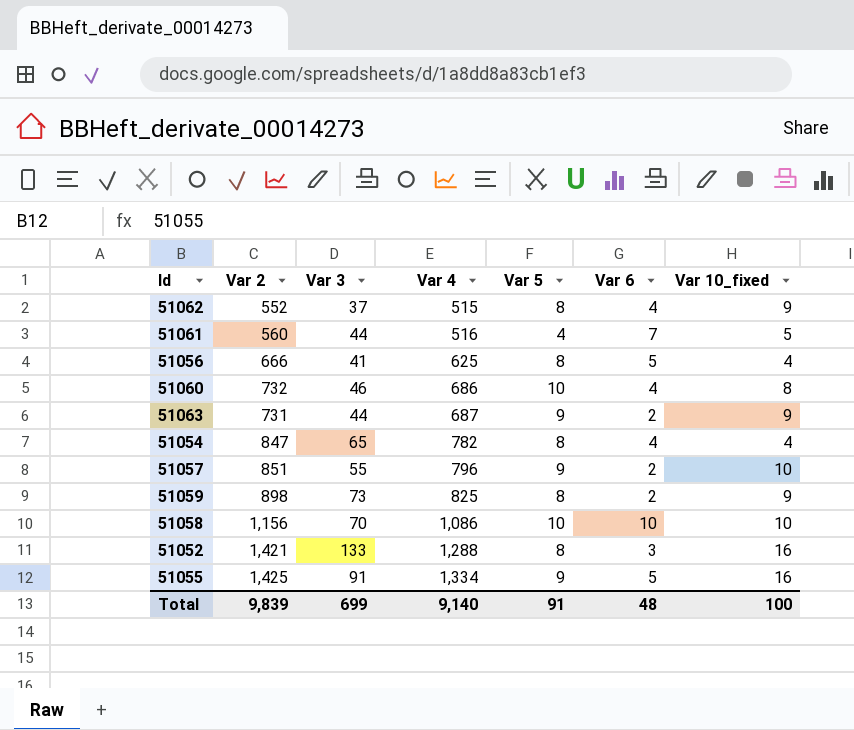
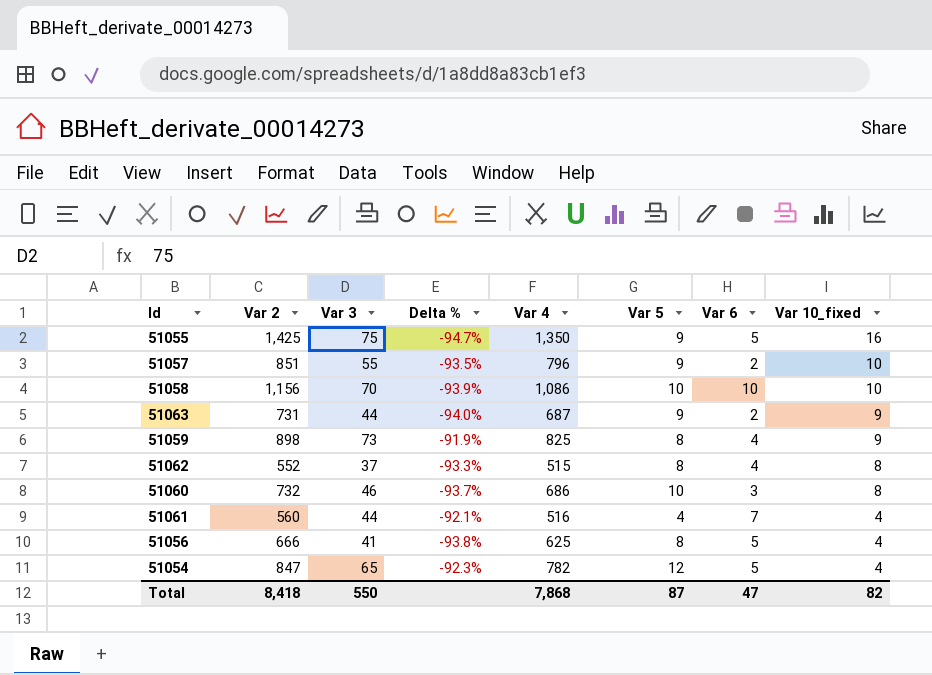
row order: Var 4 ascending -> Var 10_fixed descending
column Delta % | formula: none -> ([Var 3] - [Var 2]) / [Var 2]
row 51052: 1,421 | 133 | 1,288 | 8 | 3 | 16 -> none
51055 | Var 3: 91 -> 75
51055 | Var 4: 1,334 -> 1,350
51059 | Var 6: 2 -> 4
51062 | Var 10_fixed: 9 -> 8
51060 | Var 6: 4 -> 3
51061 | Var 10_fixed: 5 -> 4
51054 | Var 5: 8 -> 12
51054 | Var 6: 4 -> 5
Total | Var 2: 9,839 -> 8,418
Total | Var 3: 699 -> 550
Total | Var 4: 9,140 -> 7,868
Total | Var 5: 91 -> 87
Total | Var 6: 48 -> 47
Total | Var 10_fixed: 100 -> 82

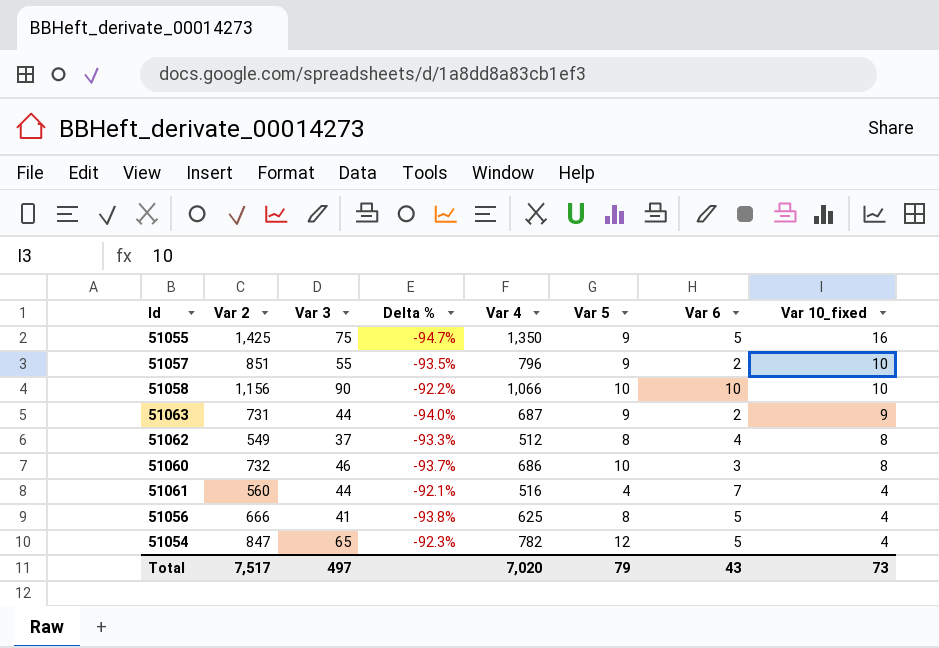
row 51059: 898 | 73 | -91.9% | 825 | 8 | 4 | 9 -> none
51058 | Var 3: 70 -> 90
51058 | Delta %: -93.9% -> -92.2%
51058 | Var 4: 1,086 -> 1,066
51062 | Var 2: 552 -> 549
51062 | Var 4: 515 -> 512
Total | Var 2: 8,418 -> 7,517
Total | Var 3: 550 -> 497
Total | Var 4: 7,868 -> 7,020
Total | Var 5: 87 -> 79
Total | Var 6: 47 -> 43
Total | Var 10_fixed: 82 -> 73

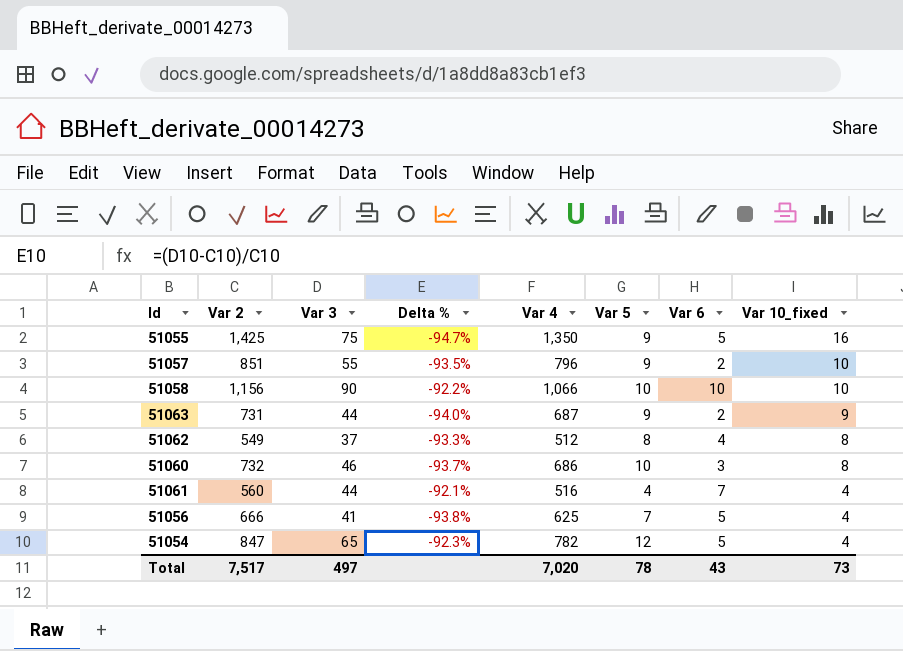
51056 | Var 5: 8 -> 7
Total | Var 5: 79 -> 78

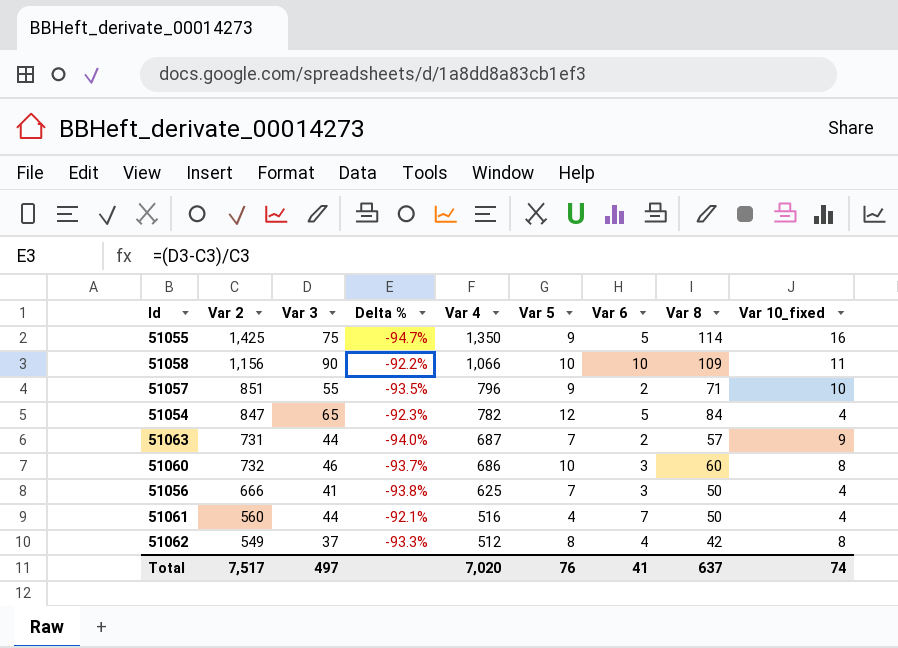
row order: Var 10_fixed descending -> Var 4 descending
column Var 8 | position: none -> 8
51058 | Var 10_fixed: 10 -> 11
51063 | Var 5: 9 -> 7
51056 | Var 6: 5 -> 3
Total | Var 5: 78 -> 76
Total | Var 6: 43 -> 41
Total | Var 10_fixed: 73 -> 74

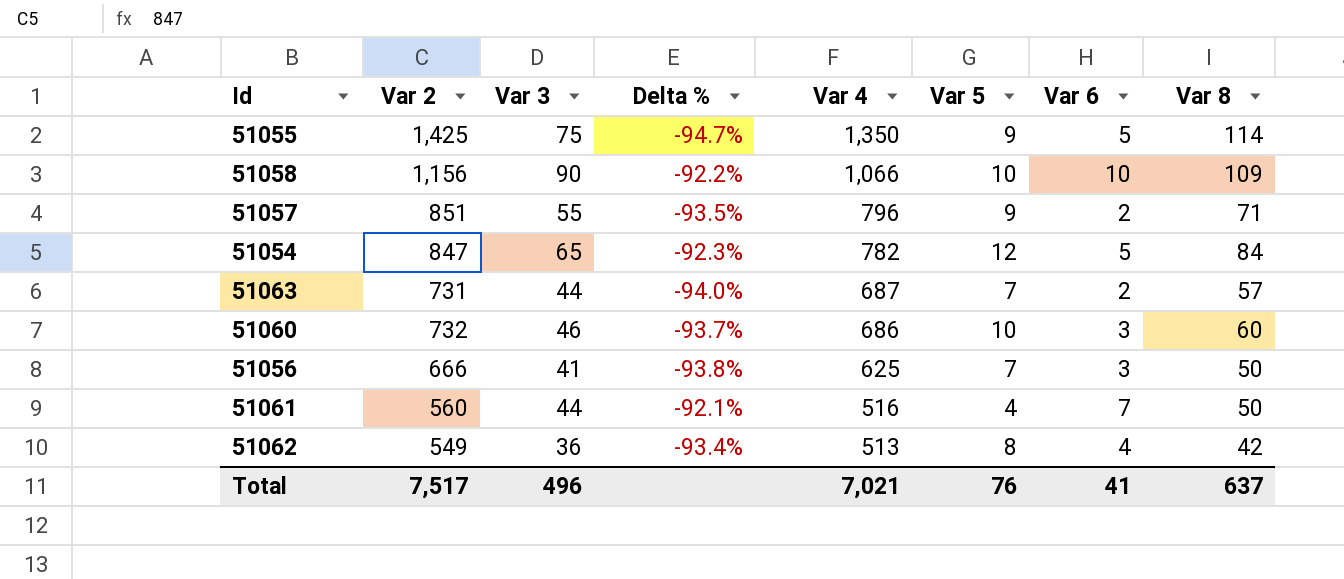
column Var 10_fixed | position: 9 -> none
51062 | Var 3: 37 -> 36
51062 | Delta %: -93.3% -> -93.4%
51062 | Var 4: 512 -> 513
Total | Var 3: 497 -> 496
Total | Var 4: 7,020 -> 7,021

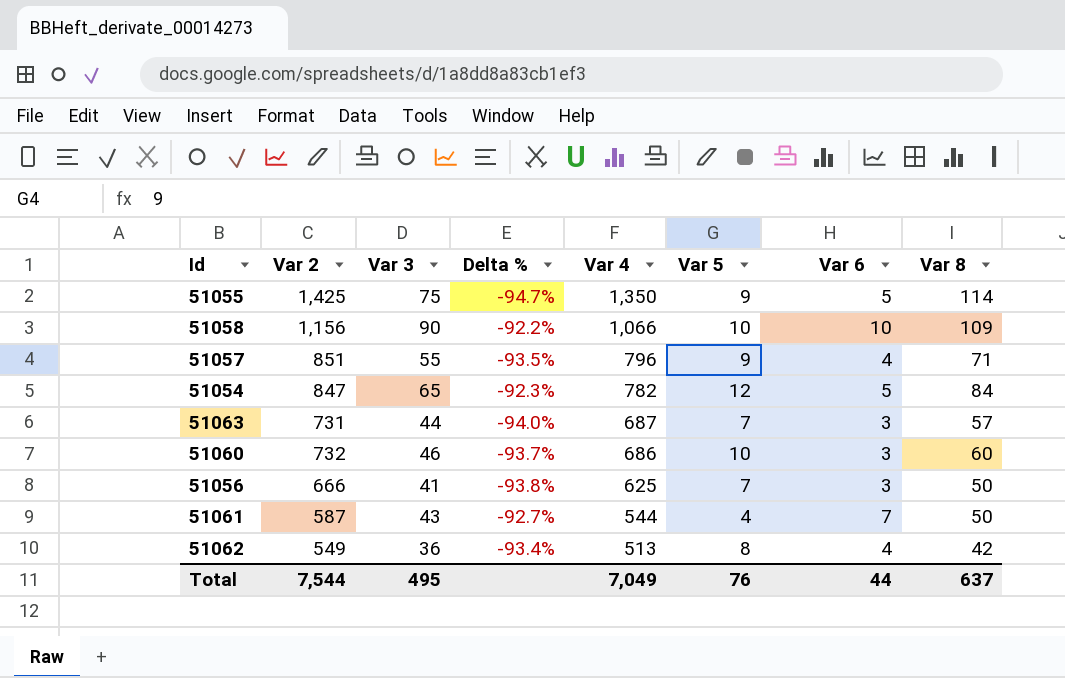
51057 | Var 6: 2 -> 4
51063 | Var 6: 2 -> 3
51061 | Var 2: 560 -> 587
51061 | Var 3: 44 -> 43
51061 | Delta %: -92.1% -> -92.7%
51061 | Var 4: 516 -> 544
Total | Var 2: 7,517 -> 7,544
Total | Var 3: 496 -> 495
Total | Var 4: 7,021 -> 7,049
Total | Var 6: 41 -> 44

